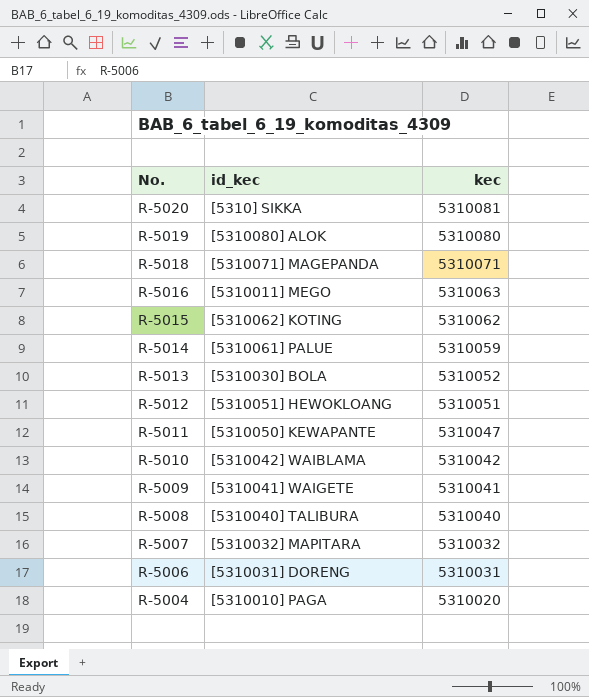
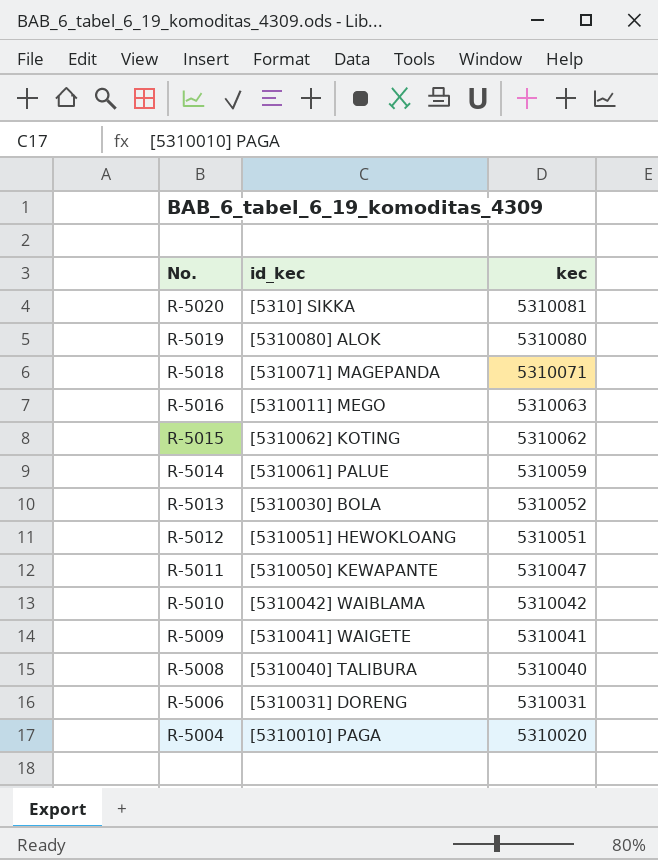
row R-5007: [5310032] MAPITARA | 5310032 -> none

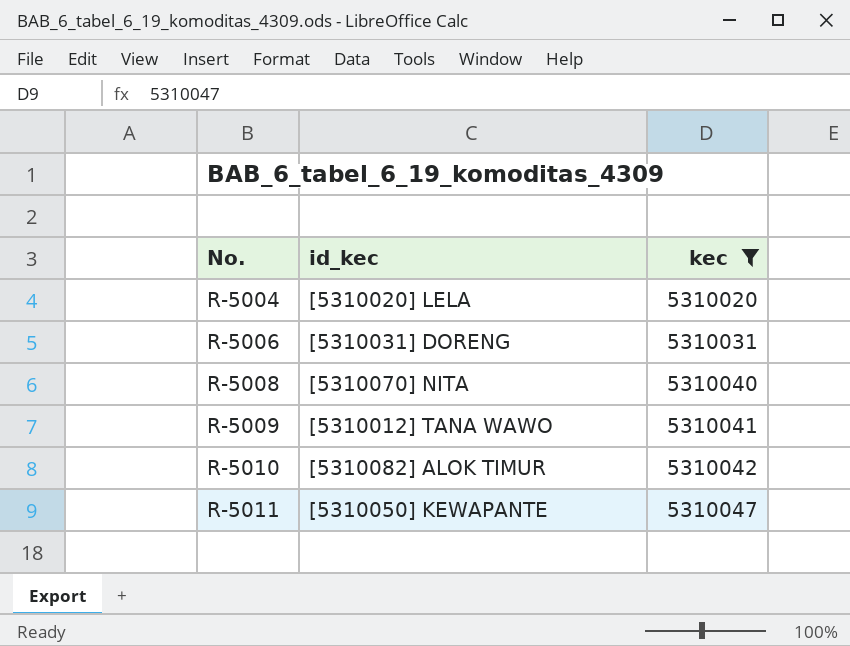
filter: none -> kec <= 5310047
row order: No. descending -> No. ascending
R-5004 | id_kec: [5310010] PAGA -> [5310020] LELA
R-5008 | id_kec: [5310040] TALIBURA -> [5310070] NITA
R-5009 | id_kec: [5310041] WAIGETE -> [5310012] TANA WAWO
R-5010 | id_kec: [5310042] WAIBLAMA -> [5310082] ALOK TIMUR

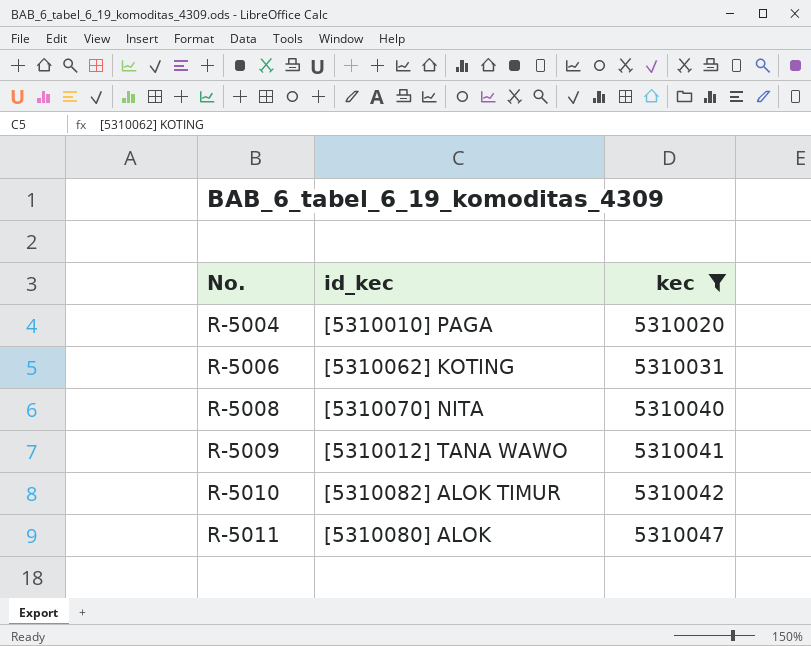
R-5004 | id_kec: [5310020] LELA -> [5310010] PAGA
R-5006 | id_kec: [5310031] DORENG -> [5310062] KOTING
R-5011 | id_kec: [5310050] KEWAPANTE -> [5310080] ALOK

